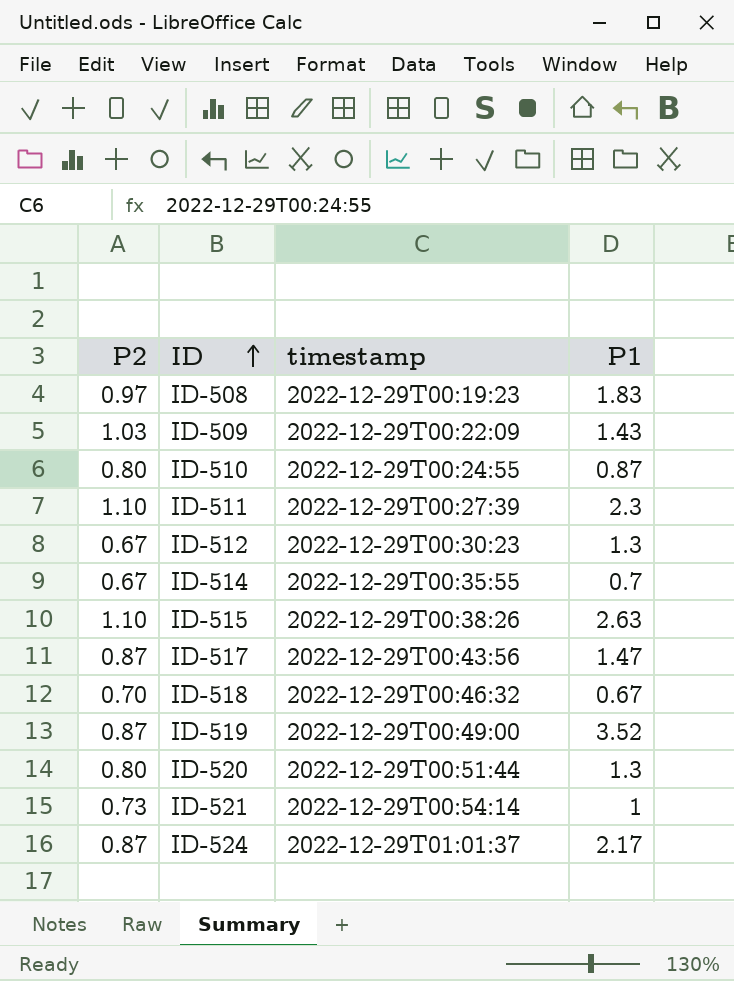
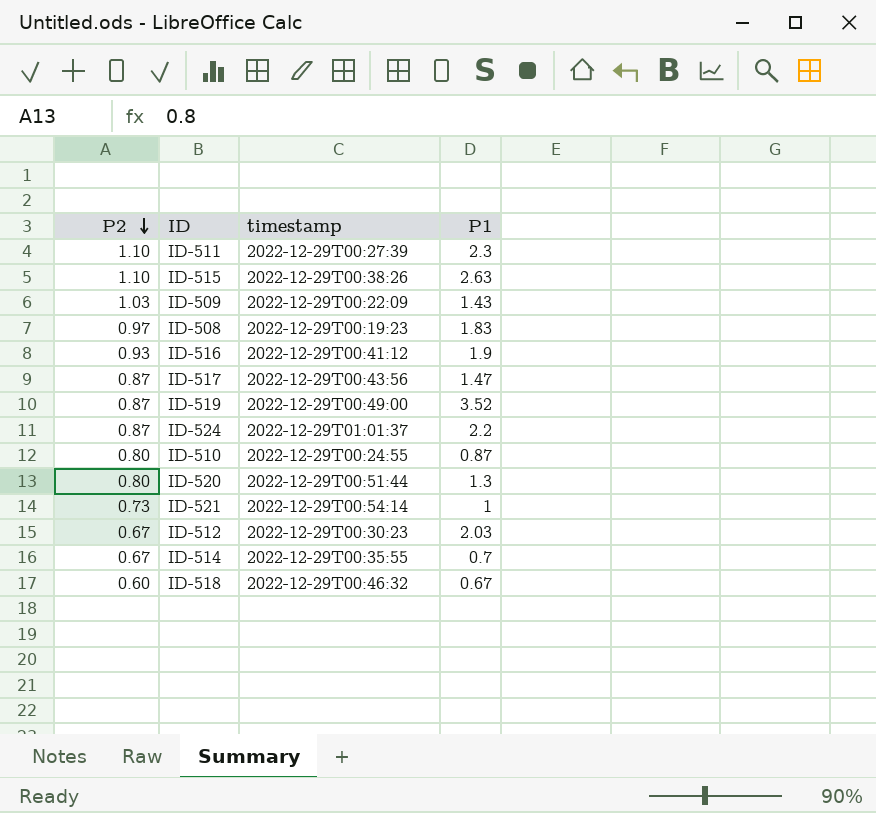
row order: ID ascending -> P2 descending
row ID-516: none -> 0.93 | 2022-12-29T00:41:12 | 1.9
ID-524 | P1: 2.17 -> 2.2
ID-512 | P1: 1.3 -> 2.03
ID-518 | P2: 0.70 -> 0.60

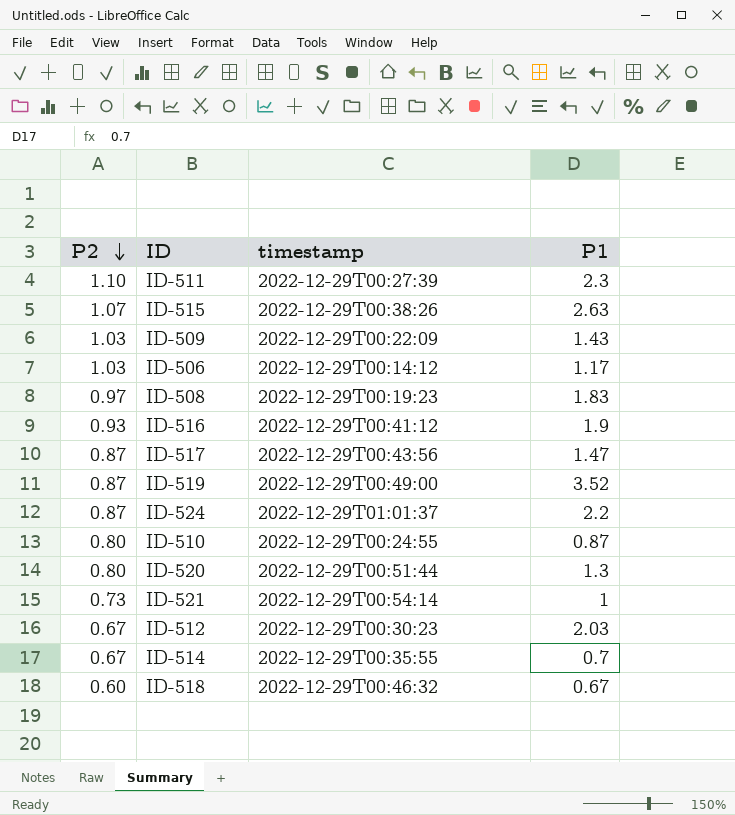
ID-515 | P2: 1.10 -> 1.07
row ID-506: none -> 1.03 | 2022-12-29T00:14:12 | 1.17

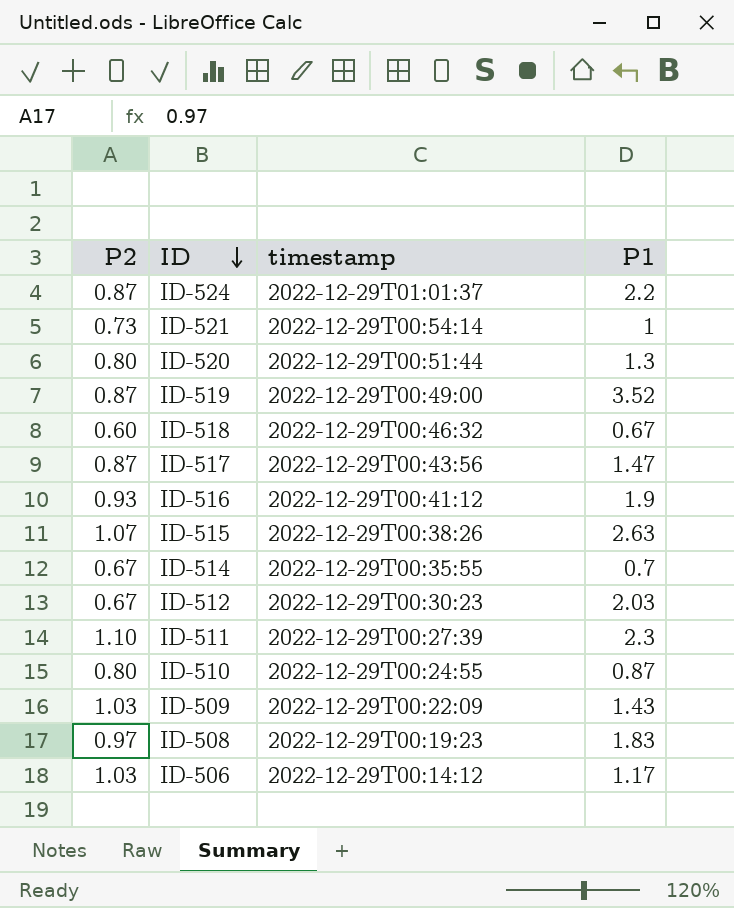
row order: P2 descending -> ID descending

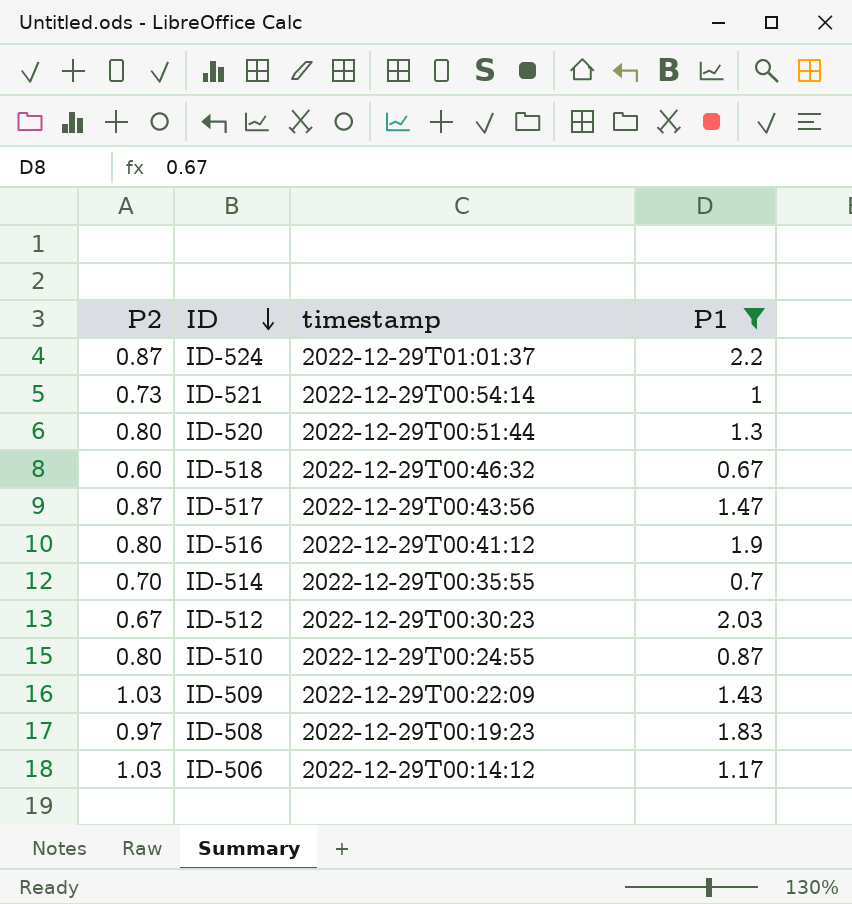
filter: none -> P1 <= 2.2
ID-516 | P2: 0.93 -> 0.80
ID-514 | P2: 0.67 -> 0.70

